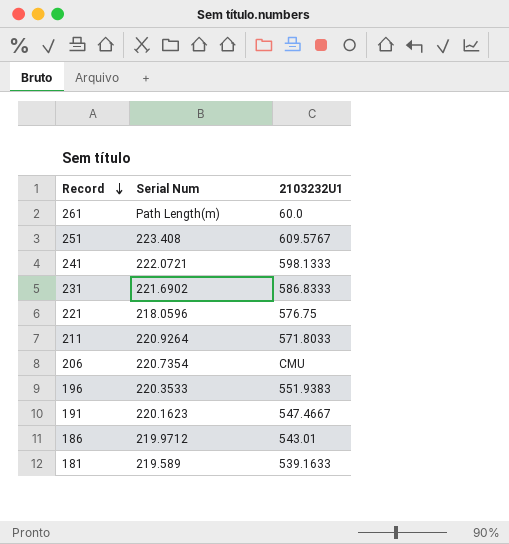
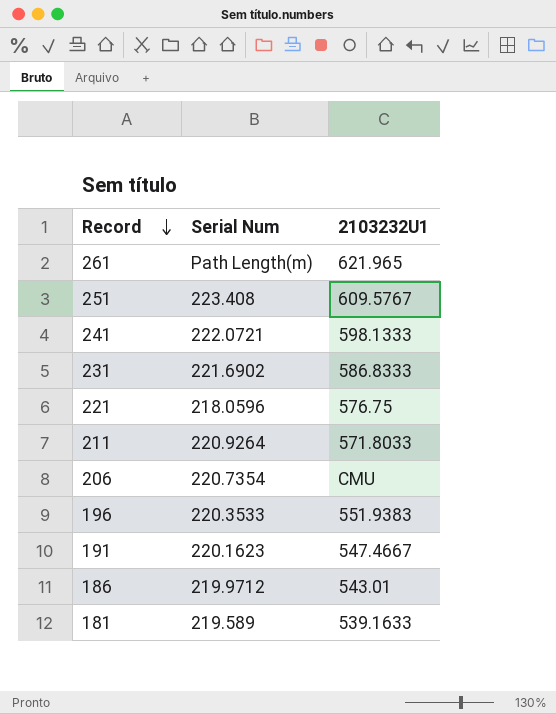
261 | 2103232U1: 60.0 -> 621.965

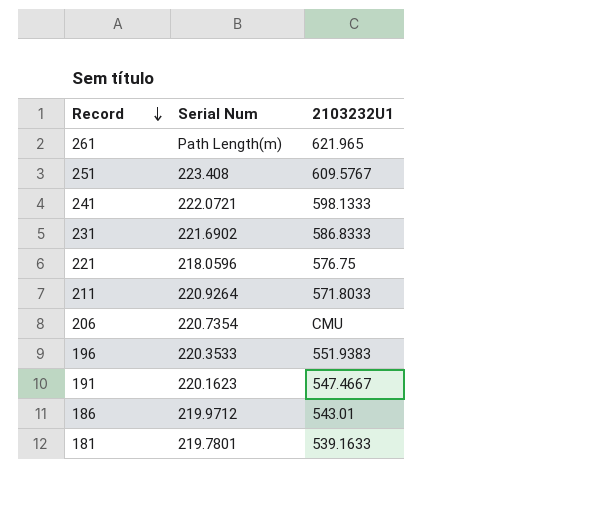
181 | Serial Num: 219.589 -> 219.7801

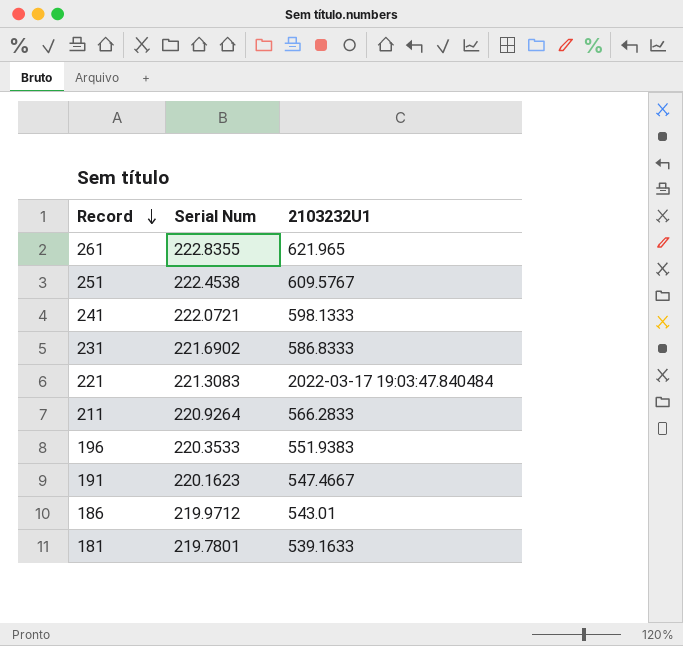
row 206: 220.7354 | CMU -> none
261 | Serial Num: Path Length(m) -> 222.8355
251 | Serial Num: 223.408 -> 222.4538
221 | Serial Num: 218.0596 -> 221.3083
221 | 2103232U1: 576.75 -> 2022-03-17 19:03:47.840484
211 | 2103232U1: 571.8033 -> 566.2833

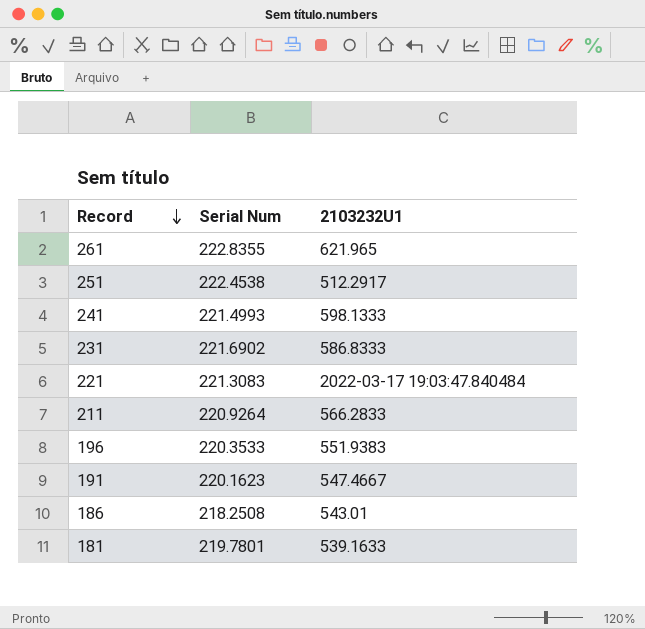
251 | 2103232U1: 609.5767 -> 512.2917
241 | Serial Num: 222.0721 -> 221.4993
186 | Serial Num: 219.9712 -> 218.2508

